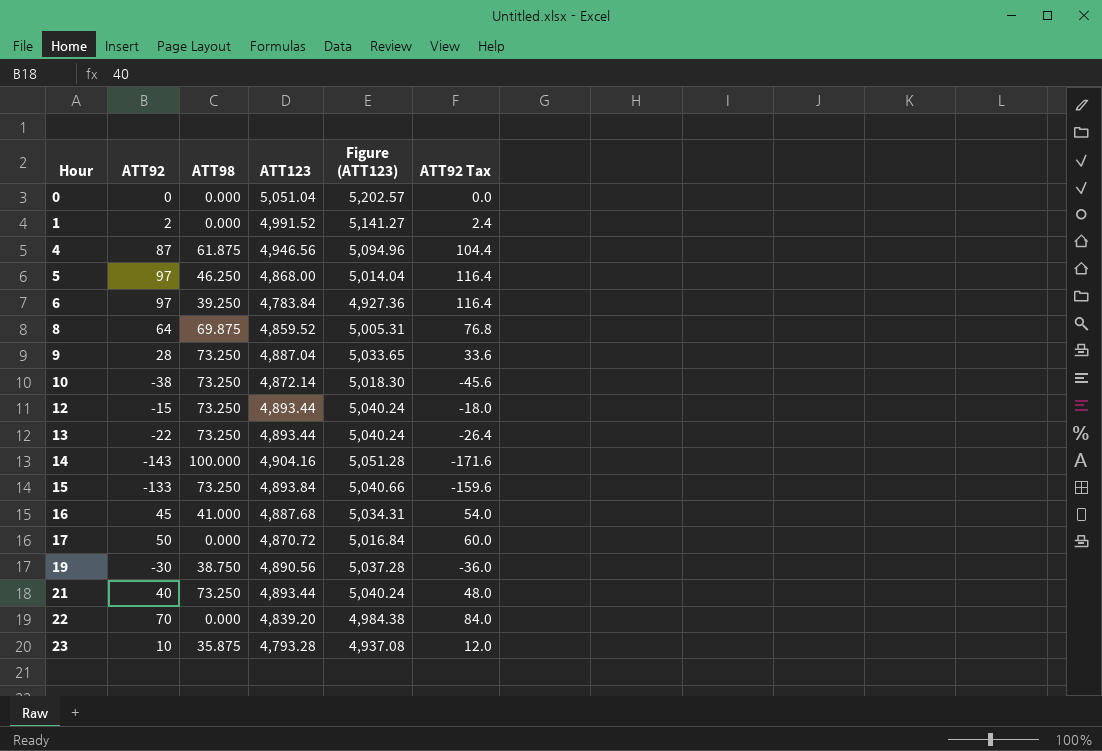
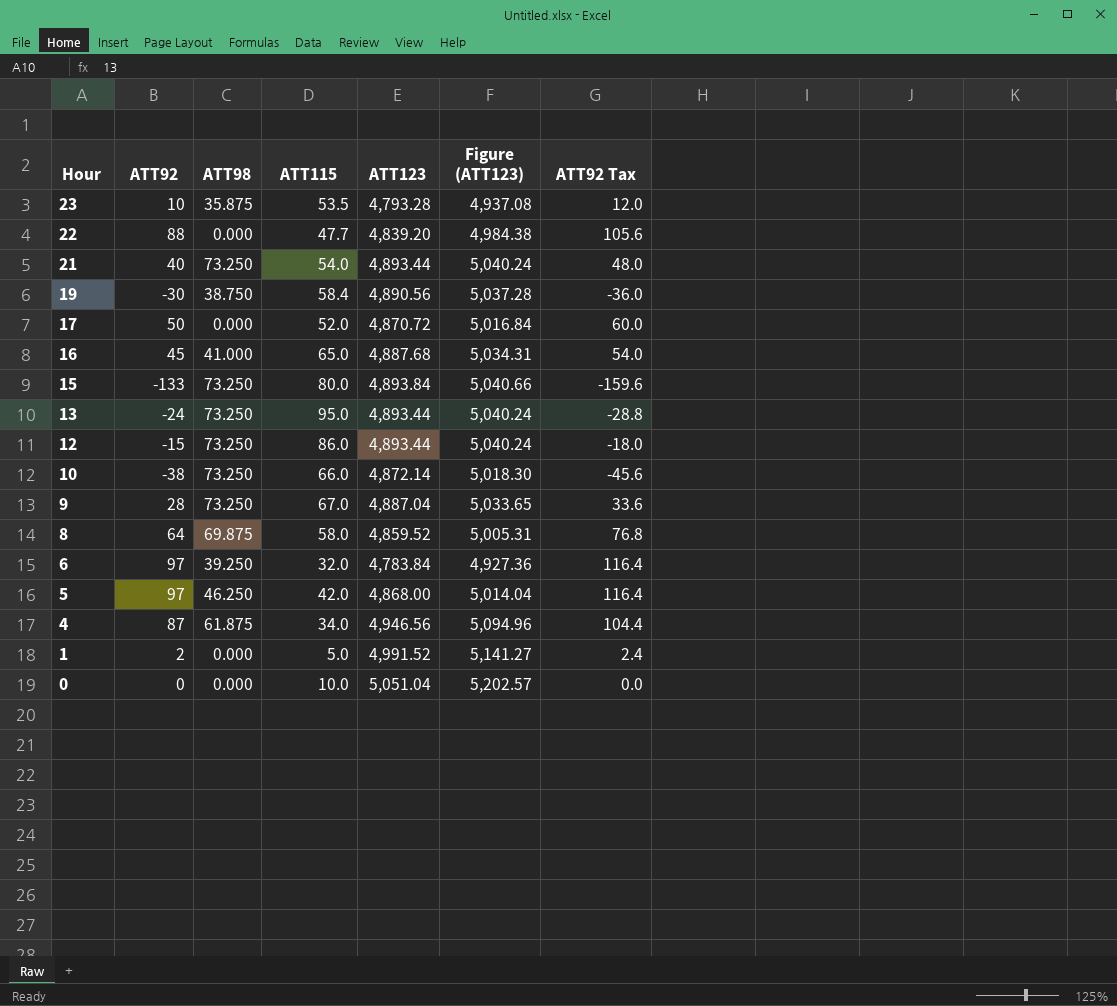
row order: Hour ascending -> Hour descending
column ATT115 | position: none -> 4
row 14: -143 | 100.000 | 4,904.16 | 5,051.28 | -171.6 -> none
22 | ATT92: 70 -> 88
22 | ATT92 Tax: 84.0 -> 105.6
13 | ATT92: -22 -> -24
13 | ATT92 Tax: -26.4 -> -28.8

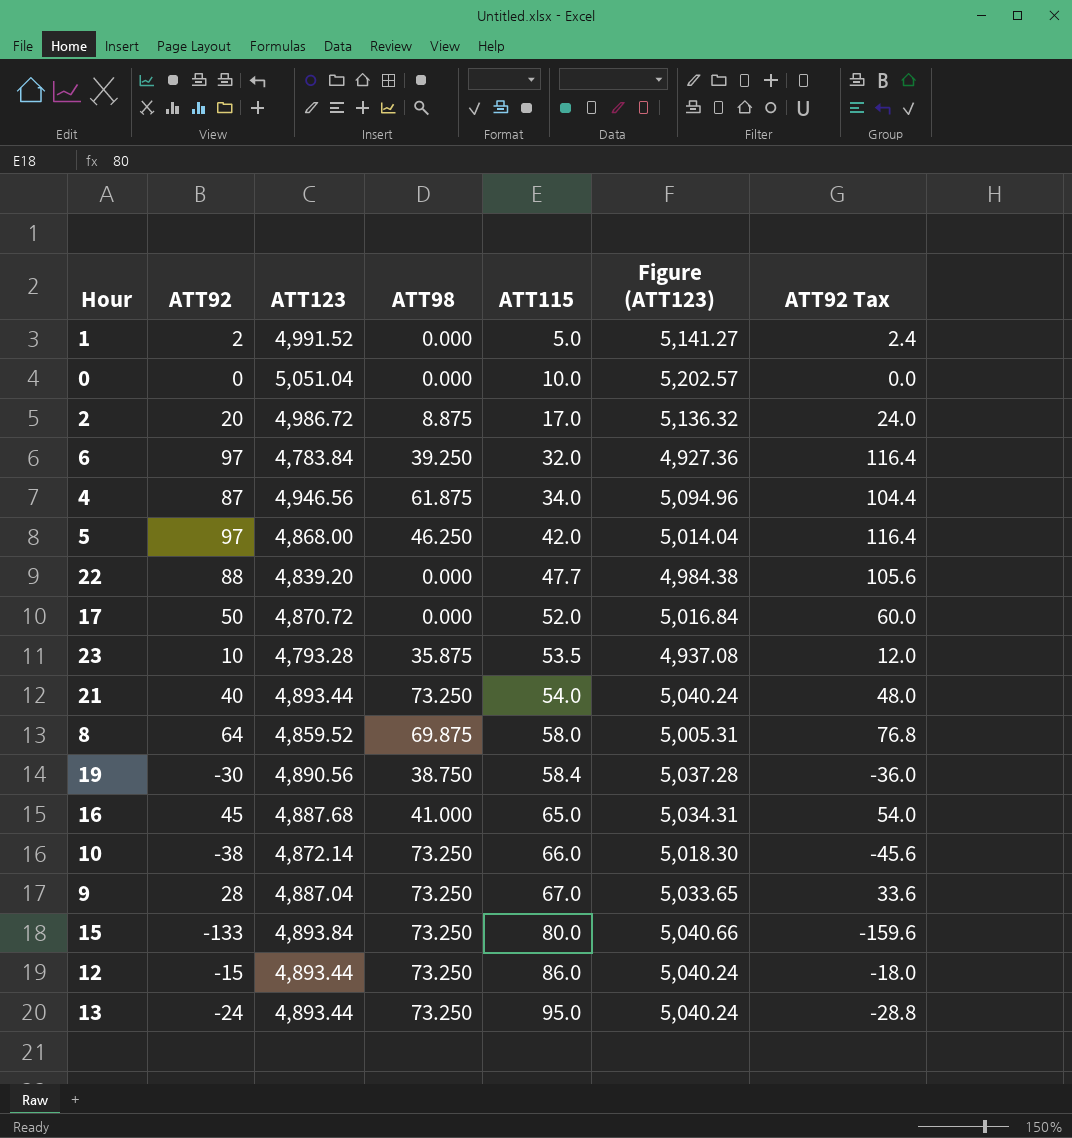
row order: Hour descending -> ATT115 ascending
column ATT123 | position: 5 -> 3
row 2: none -> 20 | 4,986.72 | 8.875 | 17.0 | 5,136.32 | 24.0

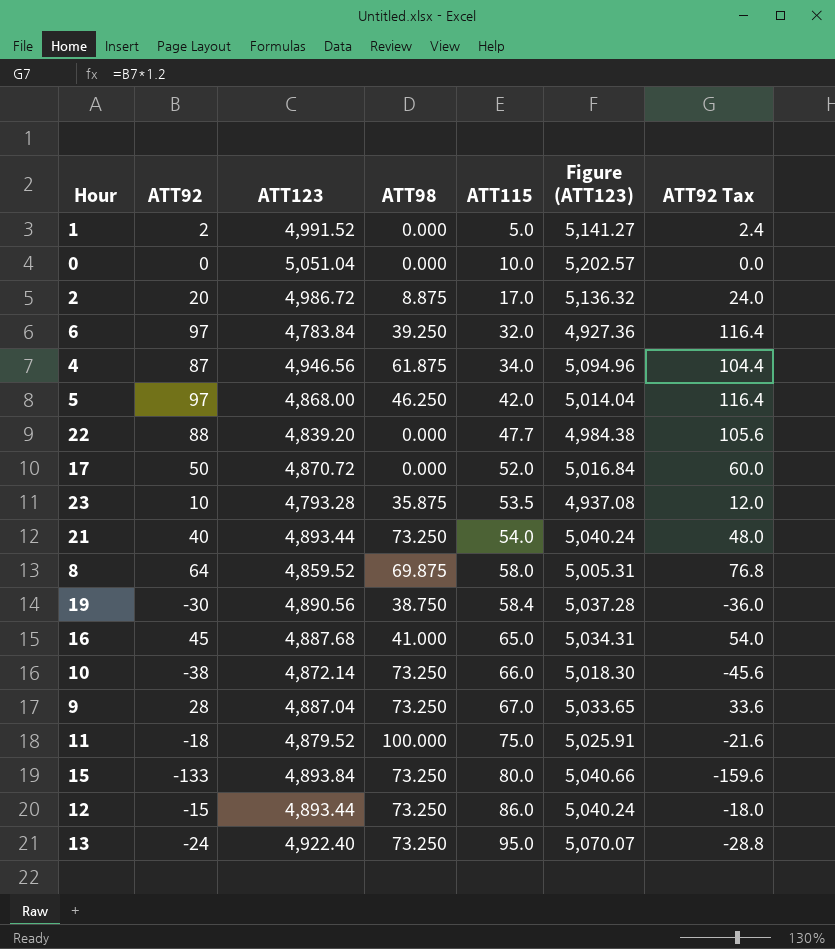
row 11: none -> -18 | 4,879.52 | 100.000 | 75.0 | 5,025.91 | -21.6
13 | ATT123: 4,893.44 -> 4,922.40
13 | Figure (ATT123): 5,040.24 -> 5,070.07

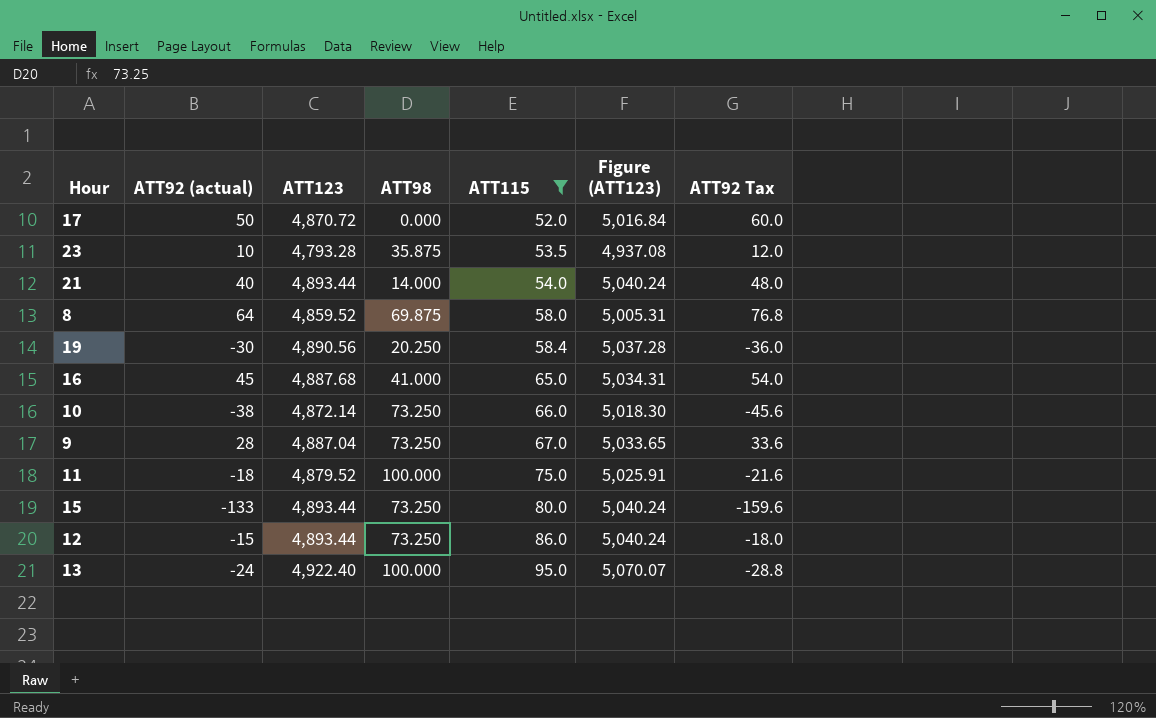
filter: none -> ATT115 >= 52.0
column name: ATT92 -> ATT92 (actual)
21 | ATT98: 73.250 -> 14.000
19 | ATT98: 38.750 -> 20.250
15 | ATT123: 4,893.84 -> 4,893.44
15 | Figure (ATT123): 5,040.66 -> 5,040.24
13 | ATT98: 73.250 -> 100.000

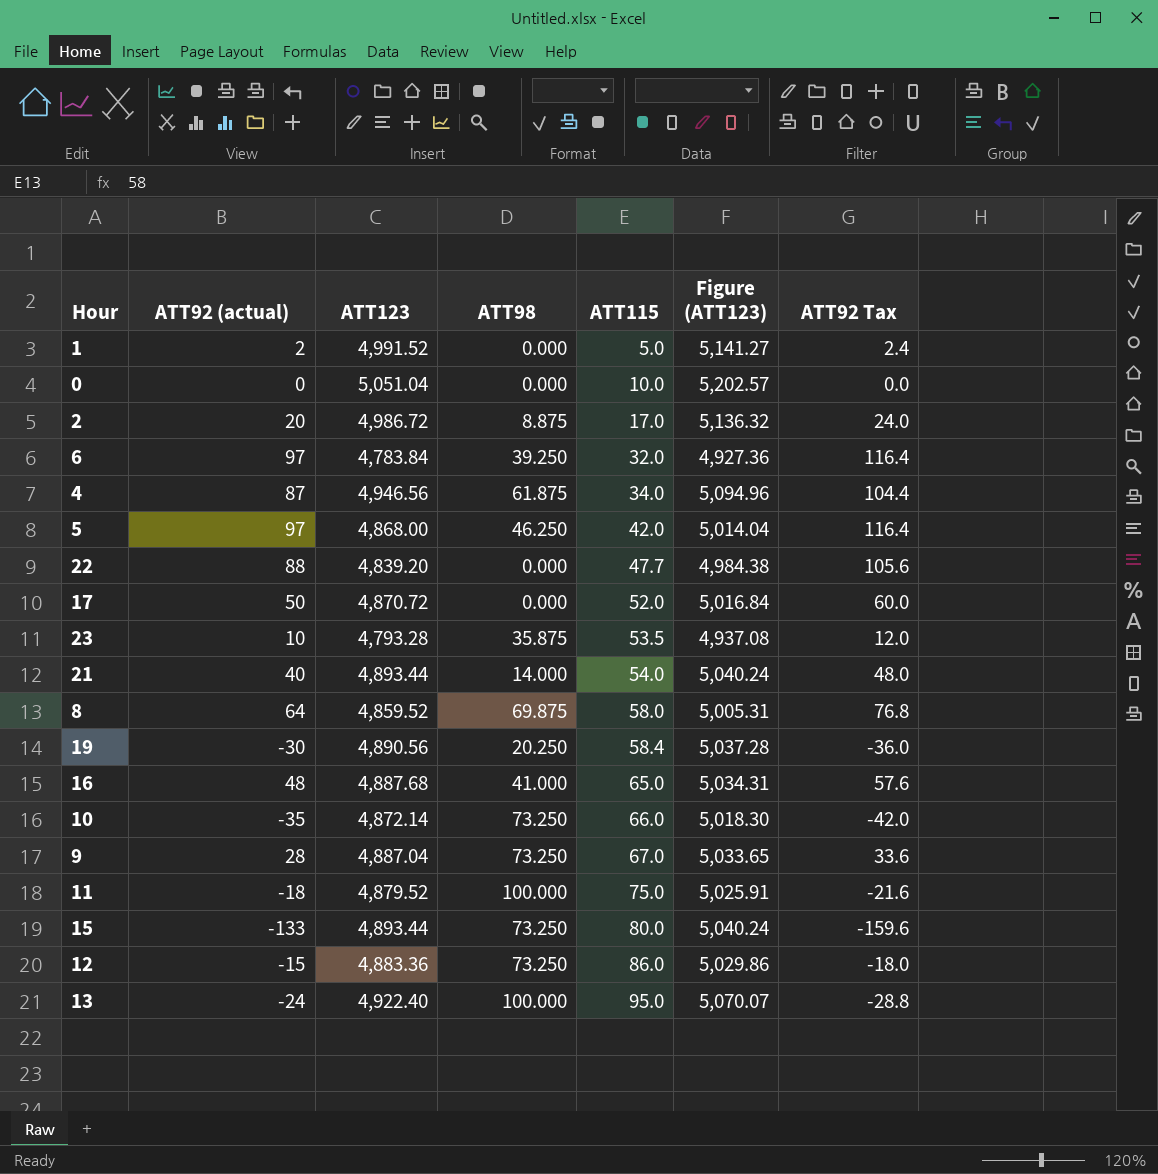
filter: ATT115 >= 52.0 -> none
16 | ATT92 (actual): 45 -> 48
16 | ATT92 Tax: 54.0 -> 57.6
10 | ATT92 (actual): -38 -> -35
10 | ATT92 Tax: -45.6 -> -42.0
12 | ATT123: 4,893.44 -> 4,883.36
12 | Figure (ATT123): 5,040.24 -> 5,029.86

